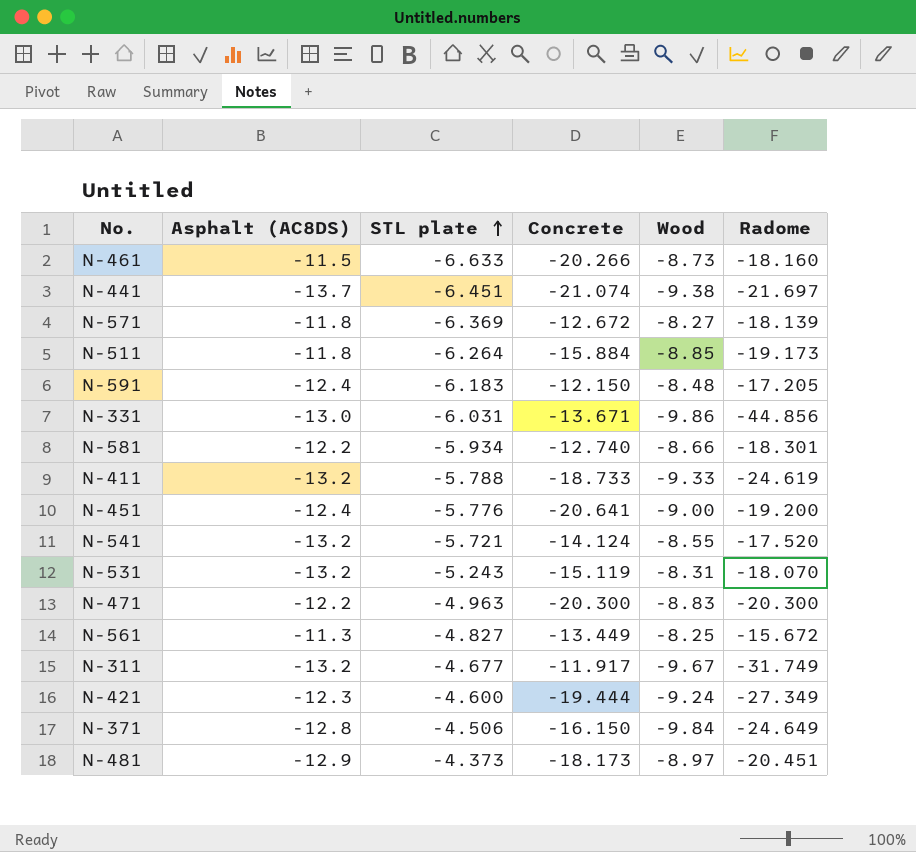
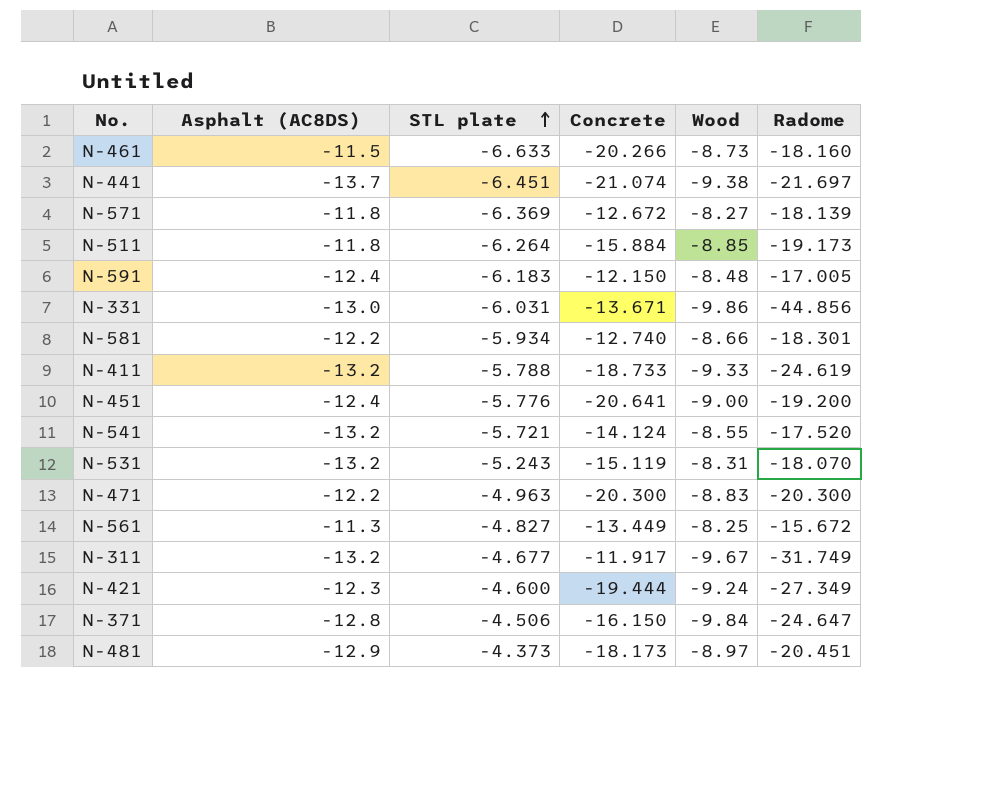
N-591 | Radome: -17.205 -> -17.005
N-371 | Radome: -24.649 -> -24.647

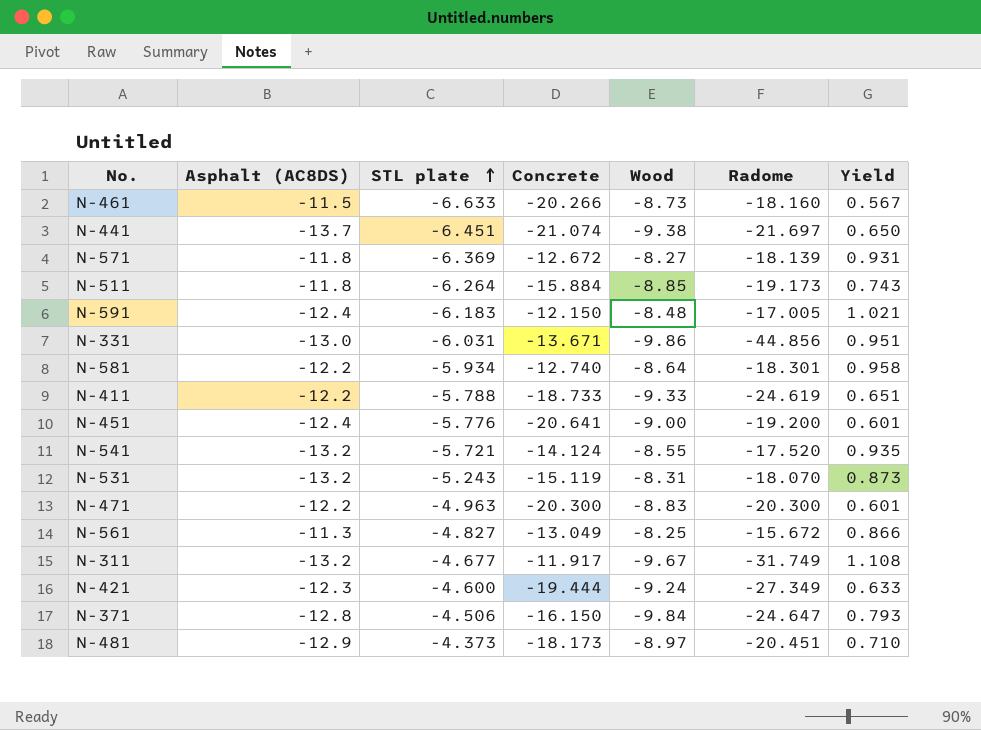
column Yield | formula: none -> [Asphalt (AC8DS)] / [Concrete]
N-581 | Wood: -8.66 -> -8.64
N-411 | Asphalt (AC8DS): -13.2 -> -12.2
N-561 | Concrete: -13.449 -> -13.049

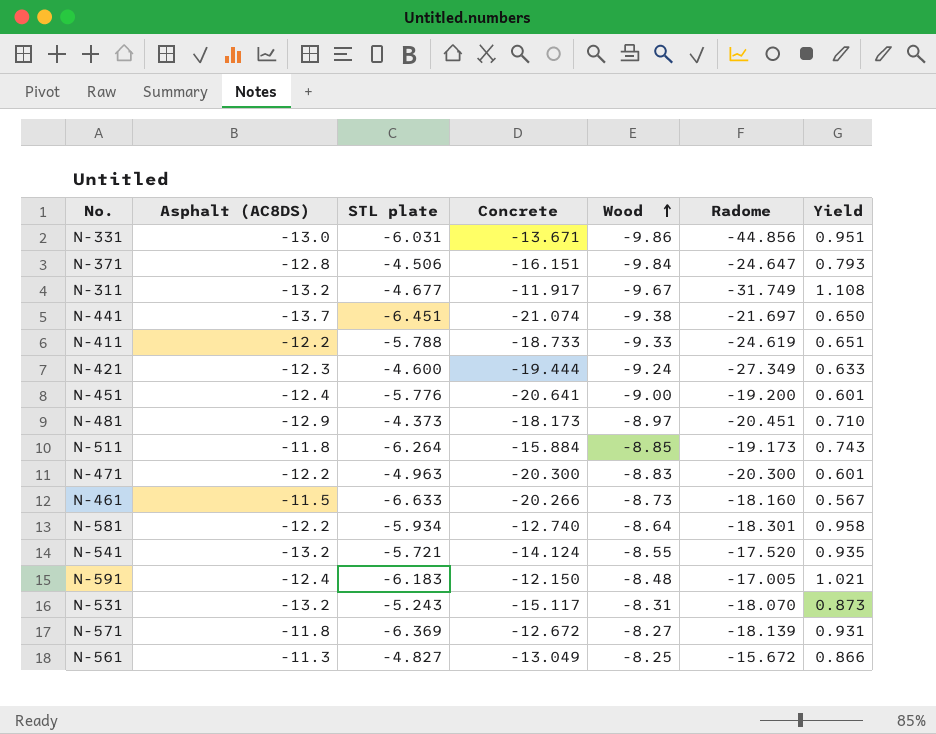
row order: STL plate ascending -> Wood ascending
N-371 | Concrete: -16.150 -> -16.151
N-531 | Concrete: -15.119 -> -15.117

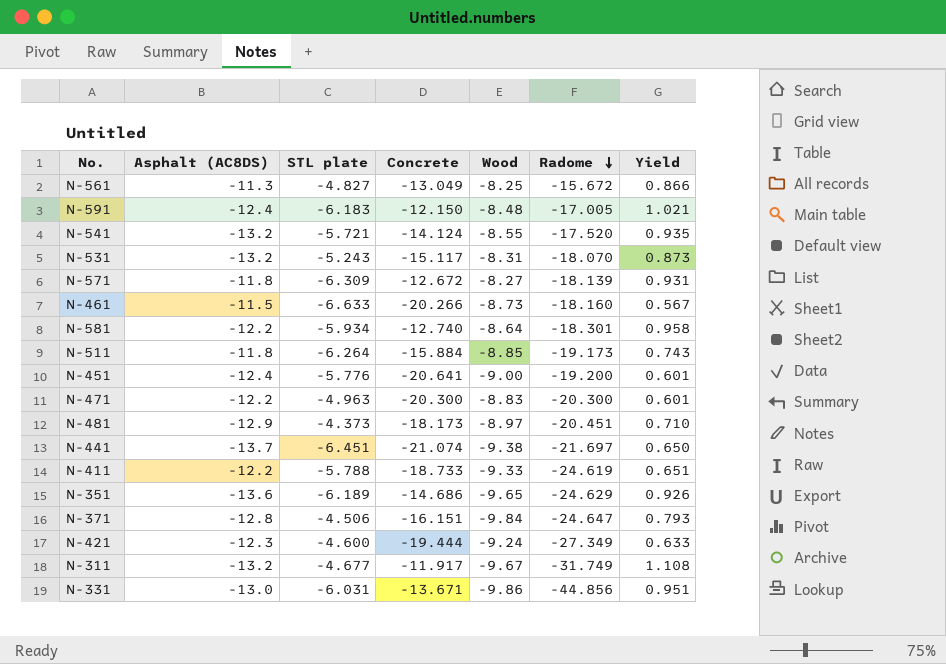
row order: Wood ascending -> Radome descending
N-571 | STL plate: -6.369 -> -6.309
row N-351: none -> -13.6 | -6.189 | -14.686 | -9.65 | -24.629 | 0.926

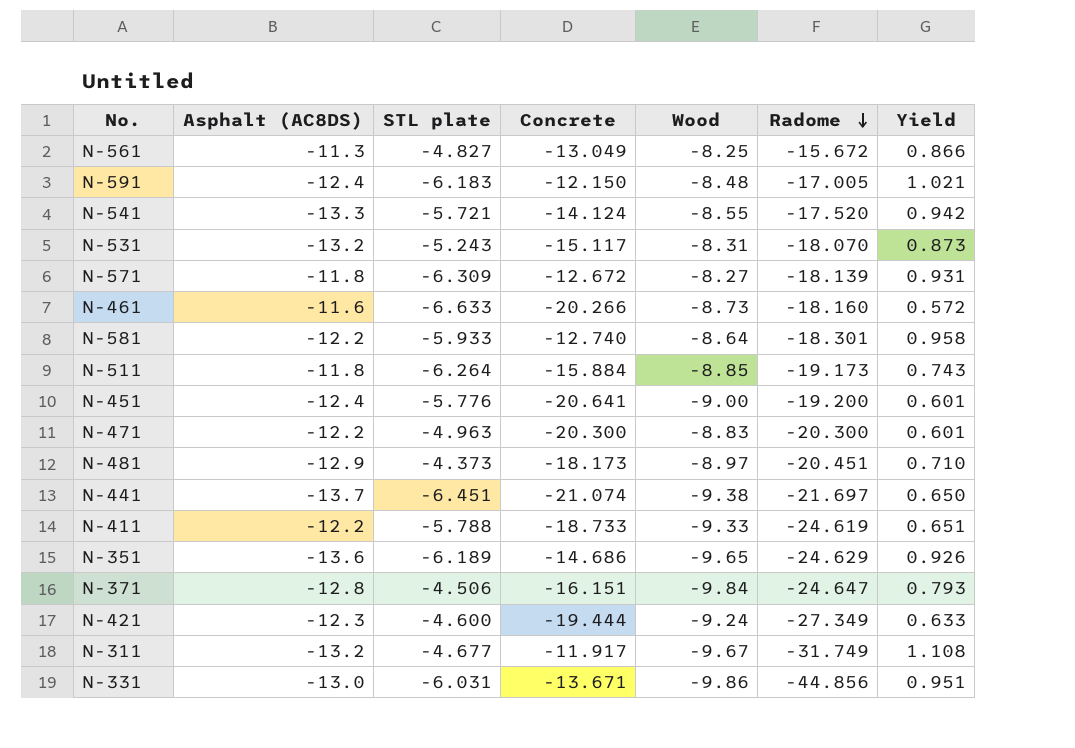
N-541 | Asphalt (AC8DS): -13.2 -> -13.3
N-541 | Yield: 0.935 -> 0.942
N-461 | Asphalt (AC8DS): -11.5 -> -11.6
N-461 | Yield: 0.567 -> 0.572
N-581 | STL plate: -5.934 -> -5.933

